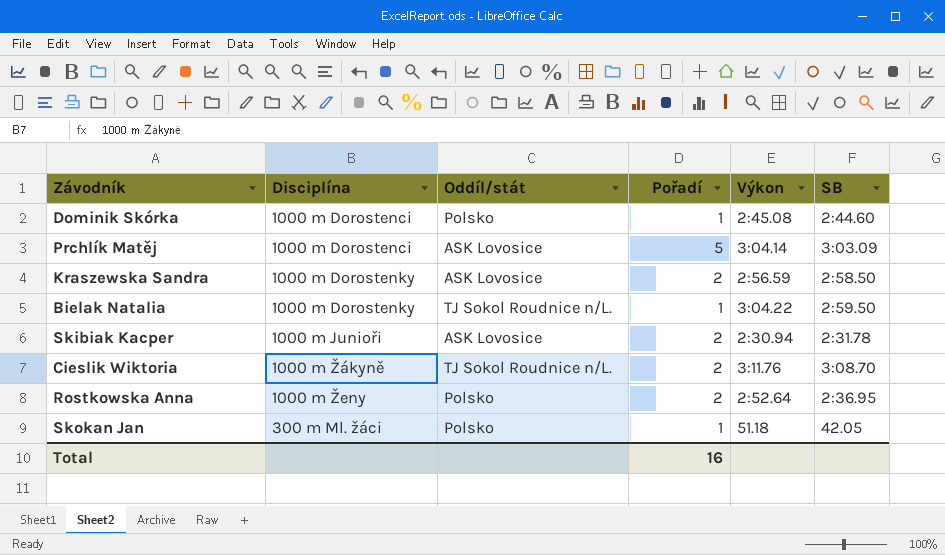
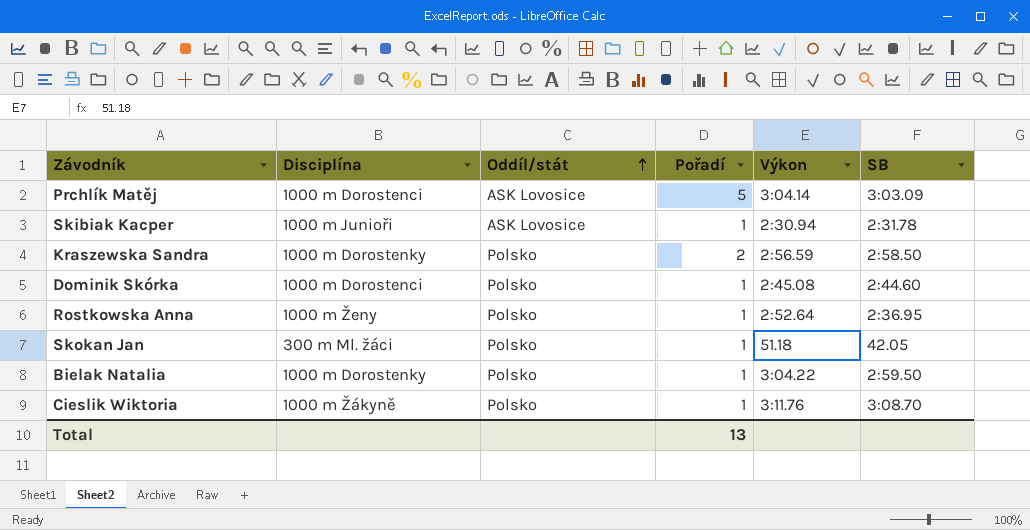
row order: none -> Oddíl/stát ascending
Skibiak Kacper | Pořadí: 2 -> 1
Kraszewska Sandra | Oddíl/stát: ASK Lovosice -> Polsko
Rostkowska Anna | Pořadí: 2 -> 1
Bielak Natalia | Oddíl/stát: TJ Sokol Roudnice n/L. -> Polsko
Cieslik Wiktoria | Oddíl/stát: TJ Sokol Roudnice n/L. -> Polsko
Cieslik Wiktoria | Pořadí: 2 -> 1
Total | Pořadí: 16 -> 13

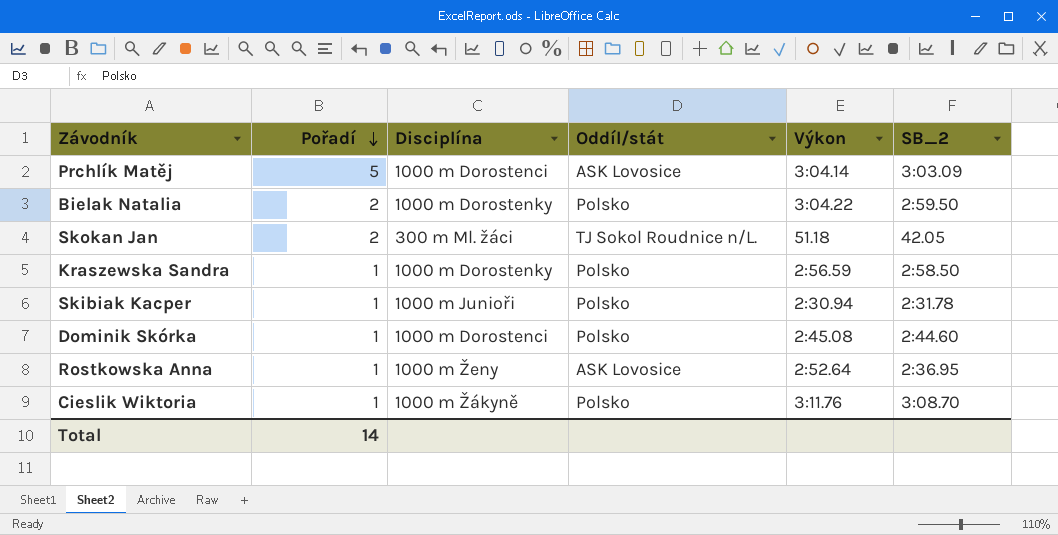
row order: Oddíl/stát ascending -> Pořadí descending
column Pořadí | position: 4 -> 2
column name: SB -> SB_2
Bielak Natalia | Pořadí: 1 -> 2
Skokan Jan | Pořadí: 1 -> 2
Skokan Jan | Oddíl/stát: Polsko -> TJ Sokol Roudnice n/L.
Kraszewska Sandra | Pořadí: 2 -> 1
Skibiak Kacper | Oddíl/stát: ASK Lovosice -> Polsko
Rostkowska Anna | Oddíl/stát: Polsko -> ASK Lovosice
Total | Pořadí: 13 -> 14

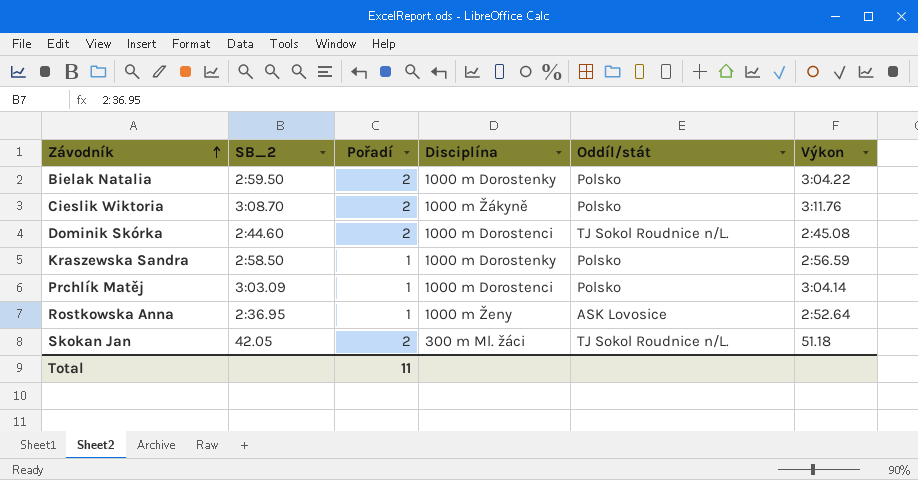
row order: Pořadí descending -> Závodník ascending
column SB_2 | position: 6 -> 2
row Skibiak Kacper: 1 | 1000 m Junioři | Polsko | 2:30.94 | 2:31.78 -> none
Cieslik Wiktoria | Pořadí: 1 -> 2
Dominik Skórka | Pořadí: 1 -> 2
Dominik Skórka | Oddíl/stát: Polsko -> TJ Sokol Roudnice n/L.
Prchlík Matěj | Pořadí: 5 -> 1
Prchlík Matěj | Oddíl/stát: ASK Lovosice -> Polsko
Total | Pořadí: 14 -> 11

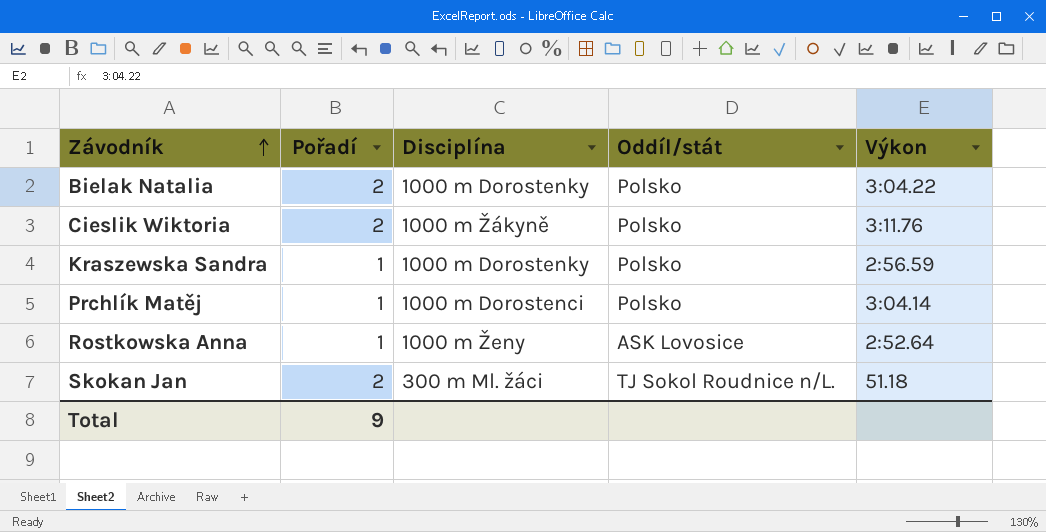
column SB_2 | position: 2 -> none
row Dominik Skórka: 2:44.60 | 2 | 1000 m Dorostenci | TJ Sokol Roudnice n/L. | 2:45.08 -> none
Total | Pořadí: 11 -> 9

